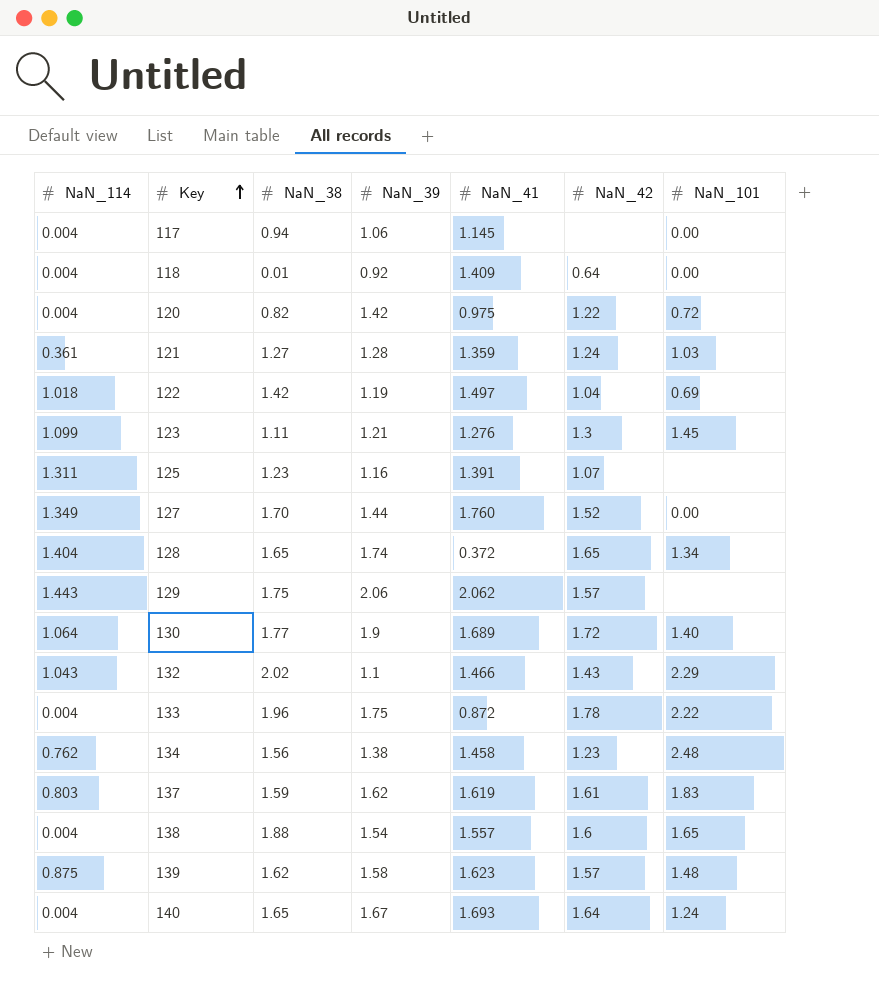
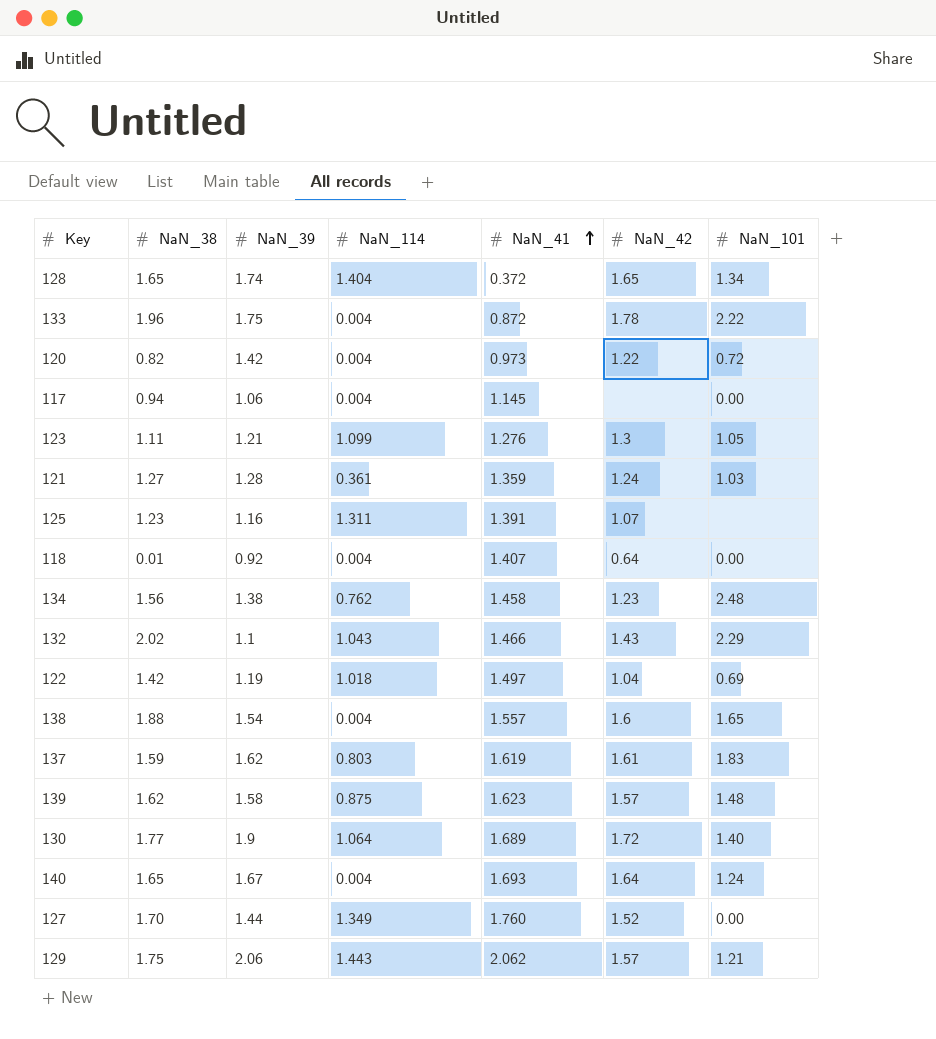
row order: Key ascending -> NaN_41 ascending
column NaN_114 | position: 1 -> 4
120 | NaN_41: 0.975 -> 0.973
123 | NaN_101: 1.45 -> 1.05
118 | NaN_41: 1.409 -> 1.407
129 | NaN_101: none -> 1.21

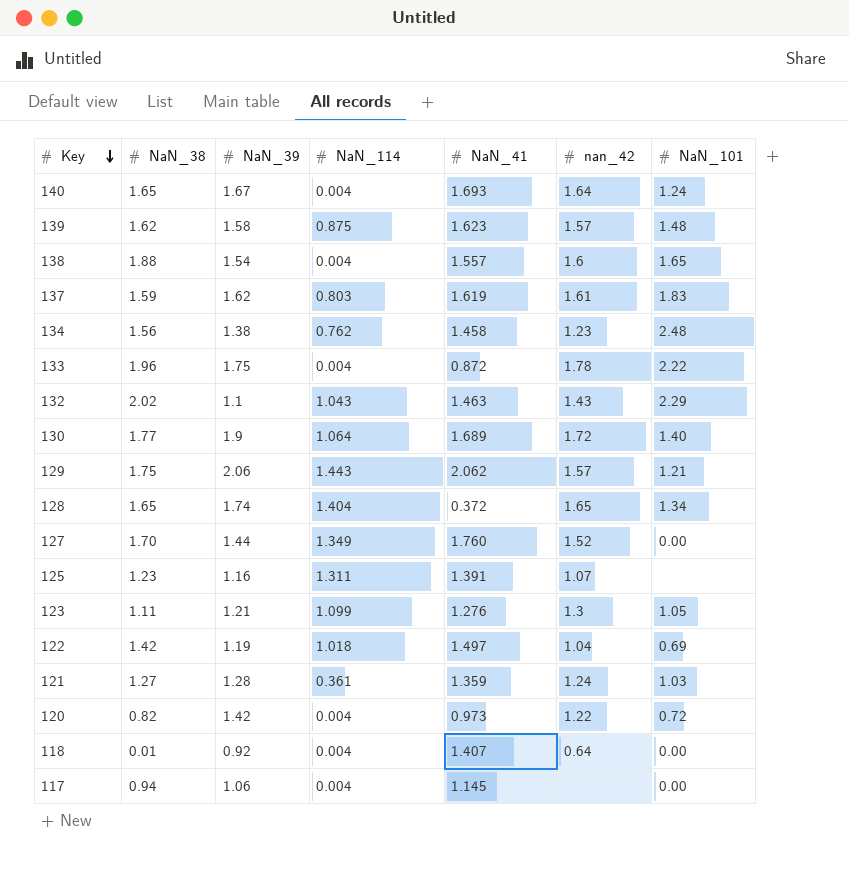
row order: NaN_41 ascending -> Key descending
column name: NaN_42 -> nan_42
132 | NaN_41: 1.466 -> 1.463

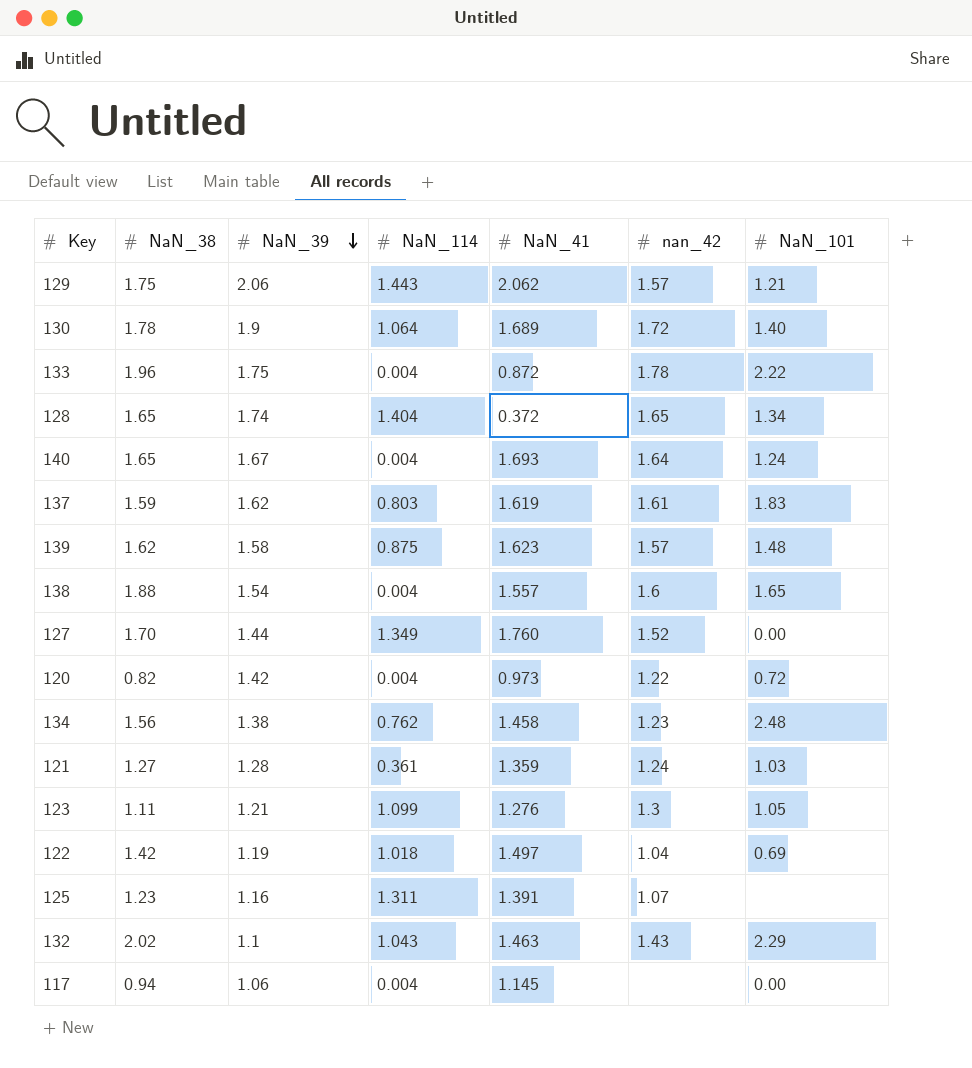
row order: Key descending -> NaN_39 descending
row 118: 0.01 | 0.92 | 0.004 | 1.407 | 0.64 | 0.00 -> none
130 | NaN_38: 1.77 -> 1.78

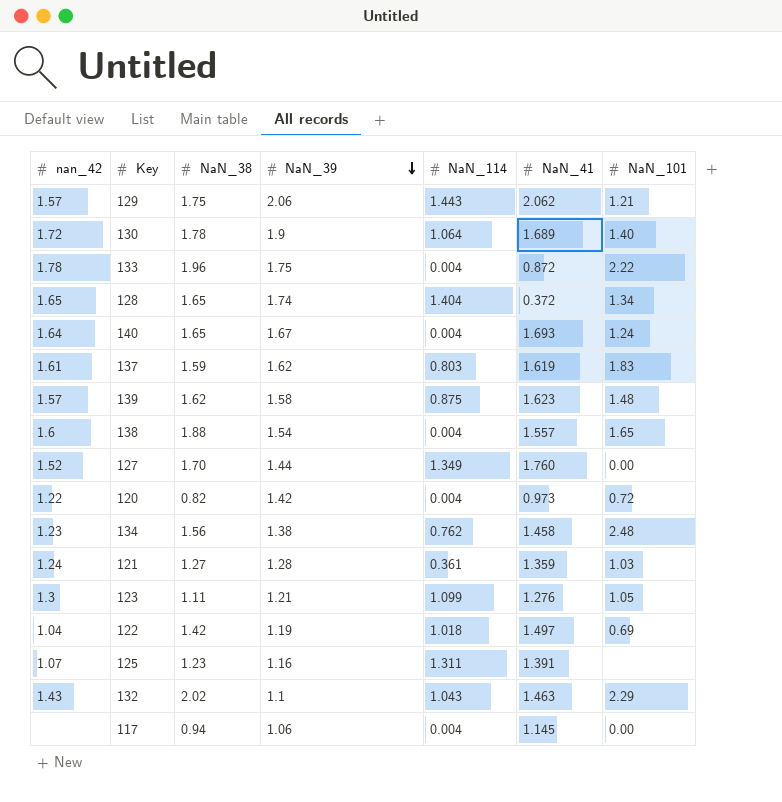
column nan_42 | position: 6 -> 1

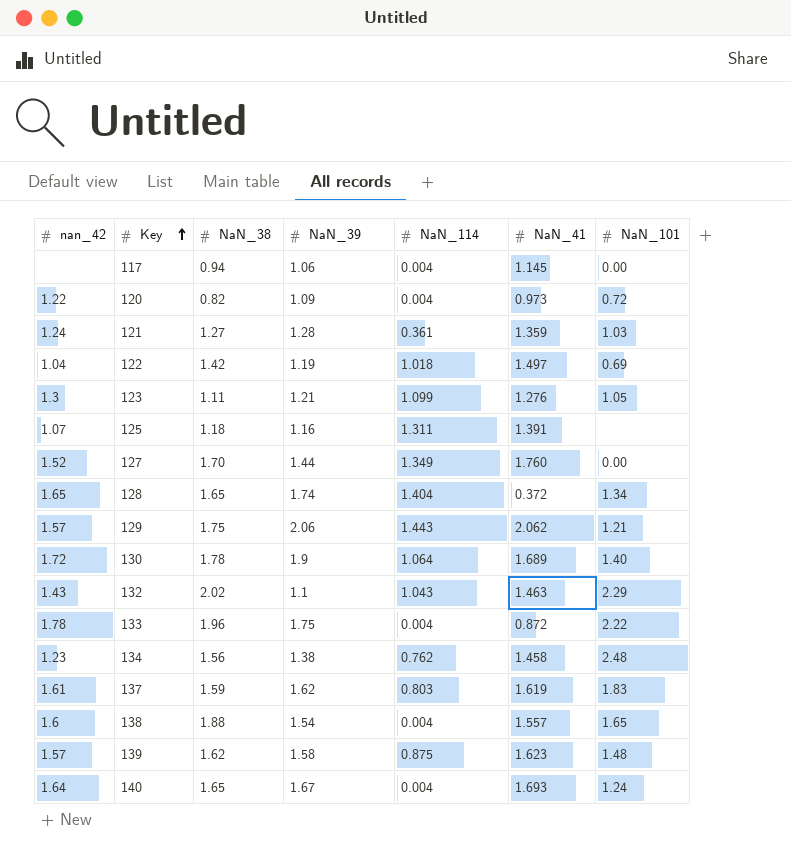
row order: NaN_39 descending -> Key ascending
120 | NaN_39: 1.42 -> 1.09
125 | NaN_38: 1.23 -> 1.18

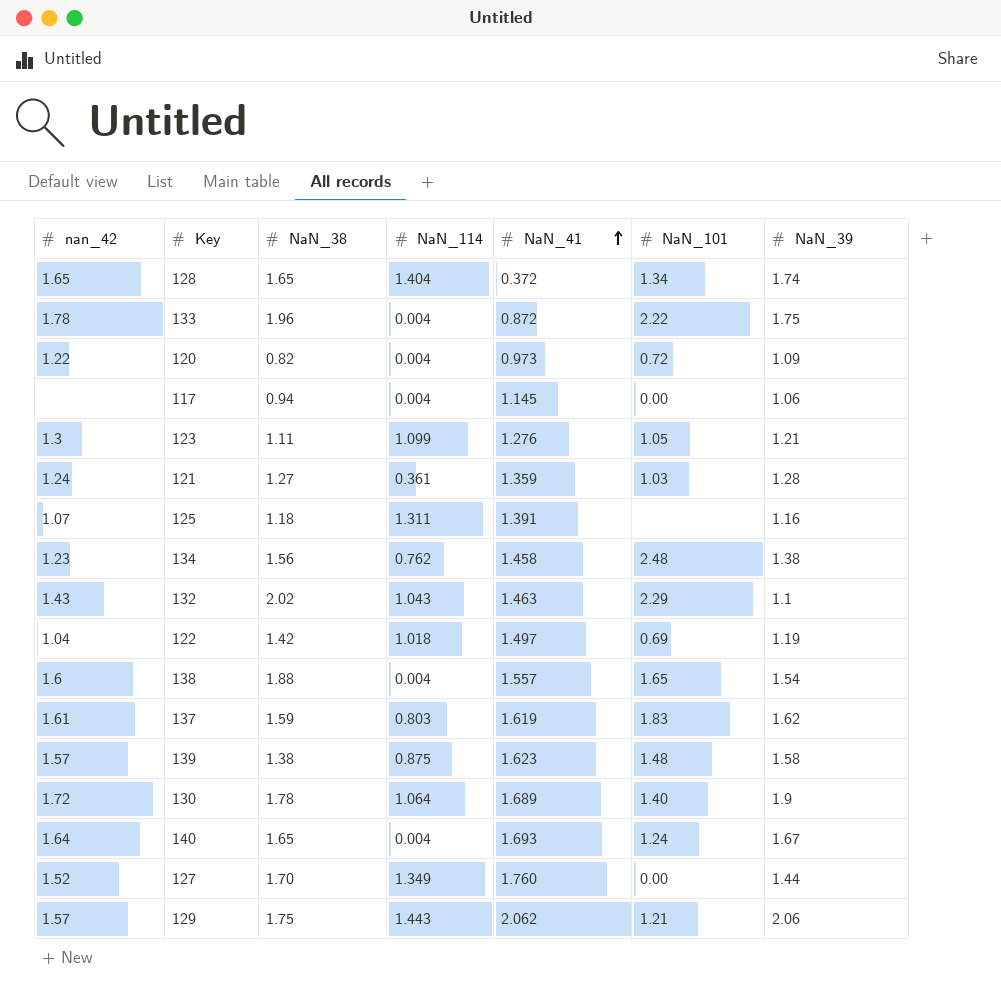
row order: Key ascending -> NaN_41 ascending
column NaN_39 | position: 4 -> 7
139 | NaN_38: 1.62 -> 1.38

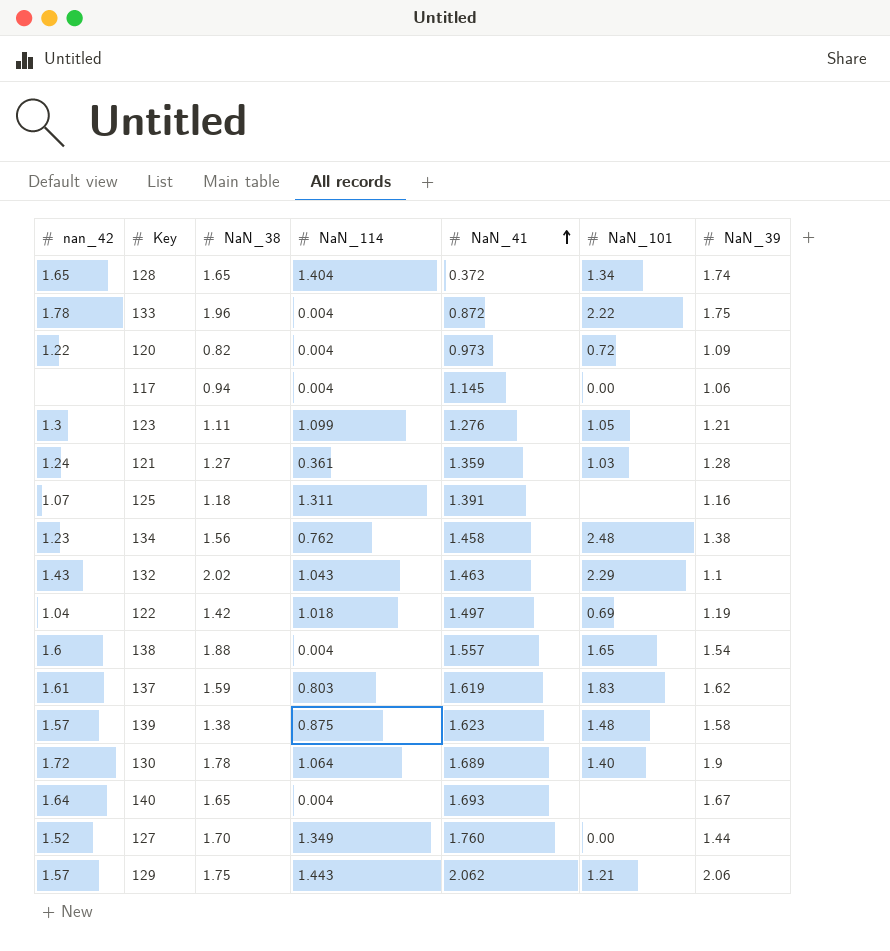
140 | NaN_101: 1.24 -> none

